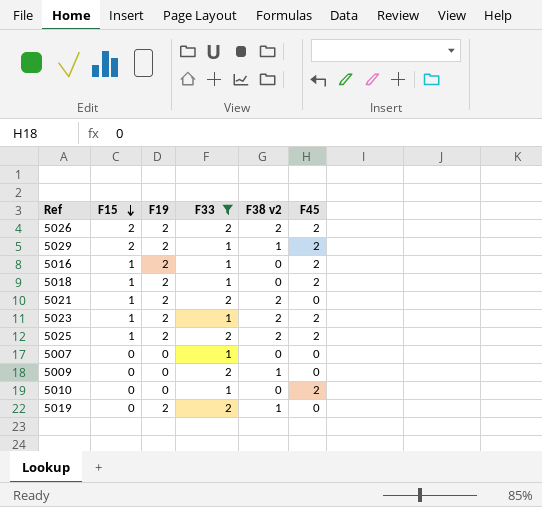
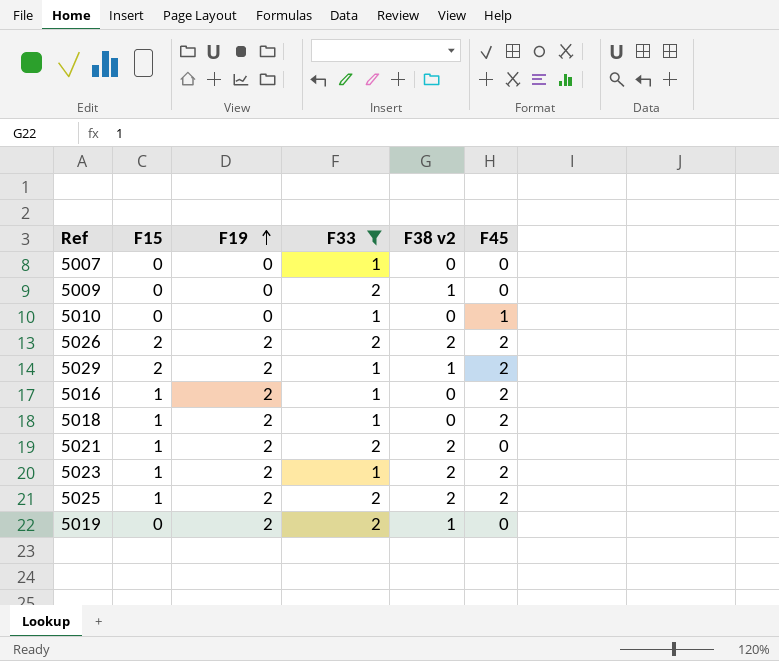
row order: F15 descending -> F19 ascending
5010 | F45: 2 -> 1

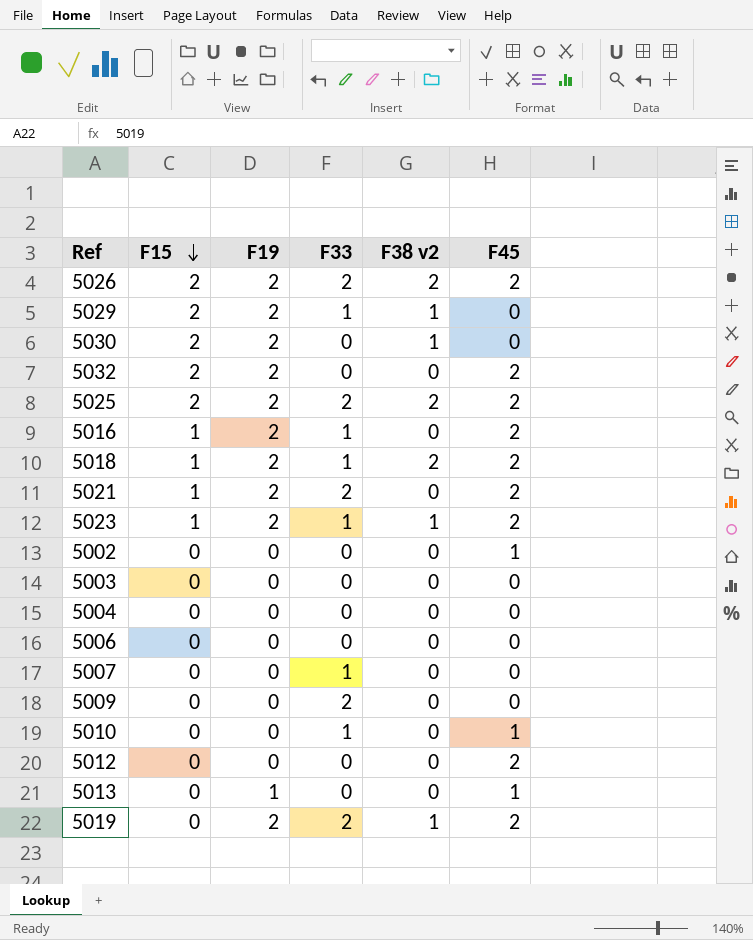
filter: F33 != 0 -> none
row order: F19 ascending -> F15 descending
5029 | F45: 2 -> 0
5025 | F15: 1 -> 2
5018 | F38 v2: 0 -> 2
5021 | F38 v2: 2 -> 0
5021 | F45: 0 -> 2
5023 | F38 v2: 2 -> 1
5009 | F38 v2: 1 -> 0
5019 | F45: 0 -> 2

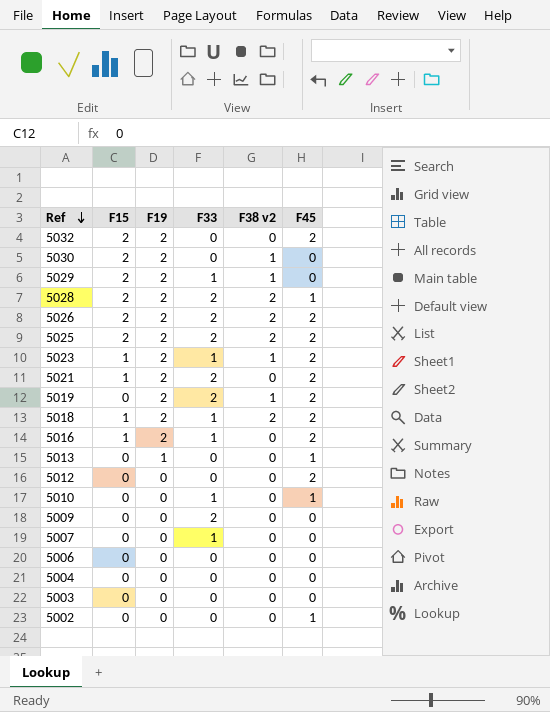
row order: F15 descending -> Ref descending
row 5028: none -> 2 | 2 | 2 | 2 | 1

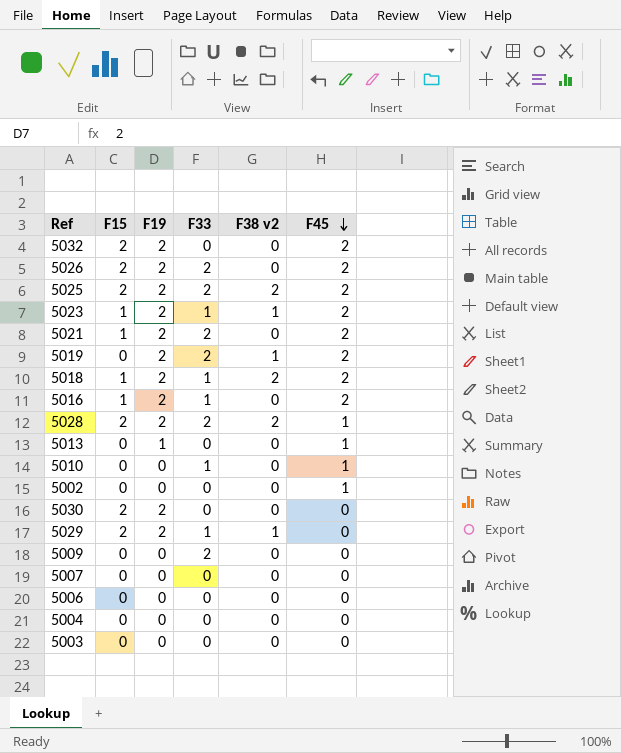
row order: Ref descending -> F45 descending
row 5012: 0 | 0 | 0 | 0 | 2 -> none
5026 | F38 v2: 2 -> 0
5030 | F38 v2: 1 -> 0
5007 | F33: 1 -> 0

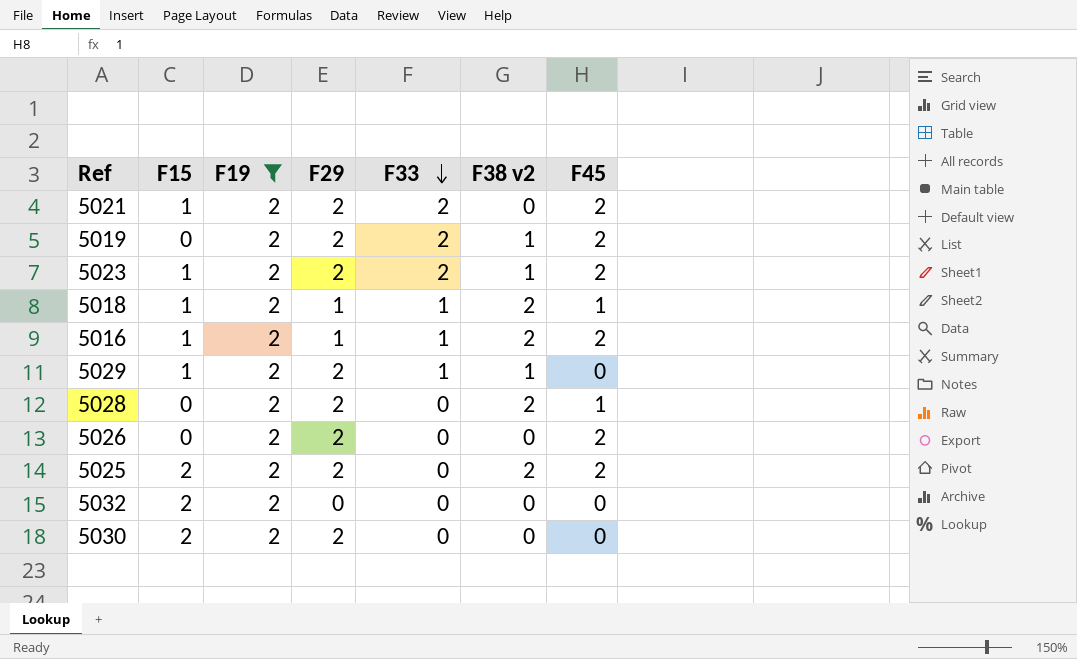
filter: none -> F19 = 2
row order: F45 descending -> F33 descending
column F29 | position: none -> 4
5023 | F33: 1 -> 2
5018 | F45: 2 -> 1
5016 | F38 v2: 0 -> 2
5029 | F15: 2 -> 1
5028 | F15: 2 -> 0
5028 | F33: 2 -> 0
5026 | F15: 2 -> 0
5026 | F33: 2 -> 0
5025 | F33: 2 -> 0
5032 | F45: 2 -> 0

